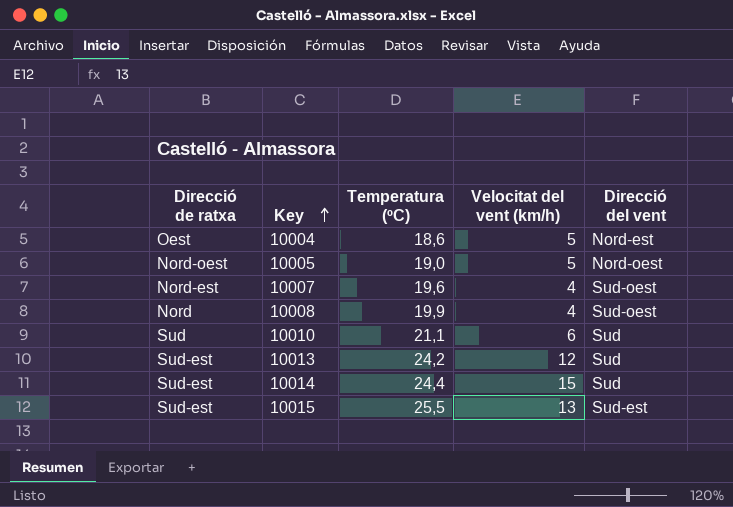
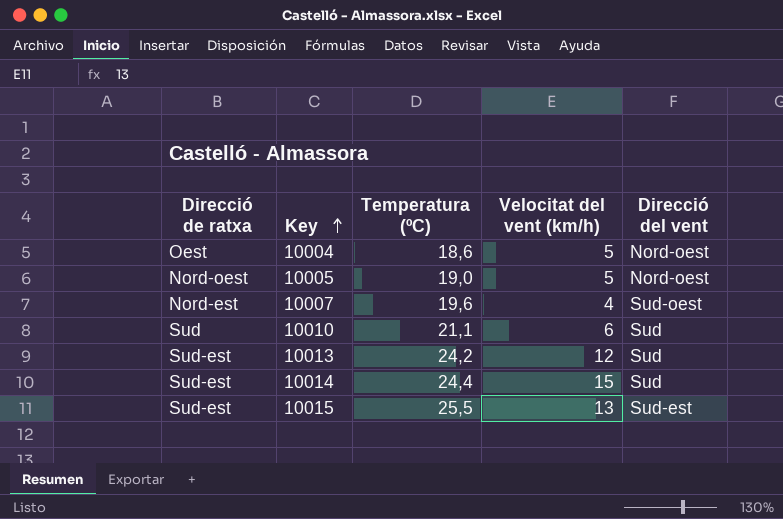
row 10008: Nord | 19,9 | 4 | Sud-oest -> none
10004 | Direcció del vent: Nord-est -> Nord-oest

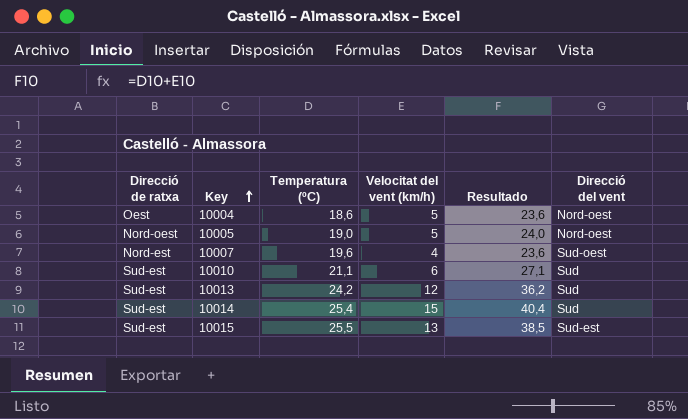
column Resultado | formula: none -> [Temperatura (ºC)] + [Velocitat del vent (km/h)]
10010 | Direcció de ratxa: Sud -> Sud-est
10014 | Temperatura (ºC): 24,4 -> 25,4

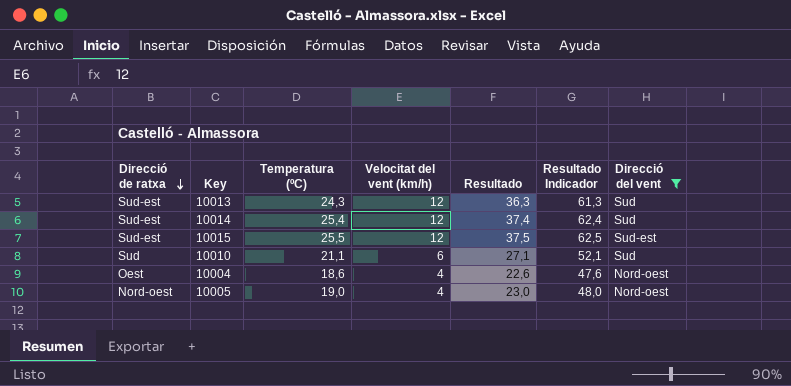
filter: none -> Direcció del vent != Sud-oest
row order: Key ascending -> Direcció de ratxa descending
column Resultado Indicador | formula: none -> [Resultado] + 25
10013 | Temperatura (ºC): 24,2 -> 24,3
10013 | Resultado: 36,2 -> 36,3
10014 | Velocitat del vent (km/h): 15 -> 12
10014 | Resultado: 40,4 -> 37,4
10015 | Velocitat del vent (km/h): 13 -> 12
10015 | Resultado: 38,5 -> 37,5
10010 | Direcció de ratxa: Sud-est -> Sud
10004 | Velocitat del vent (km/h): 5 -> 4
10004 | Resultado: 23,6 -> 22,6
10005 | Velocitat del vent (km/h): 5 -> 4
10005 | Resultado: 24,0 -> 23,0

